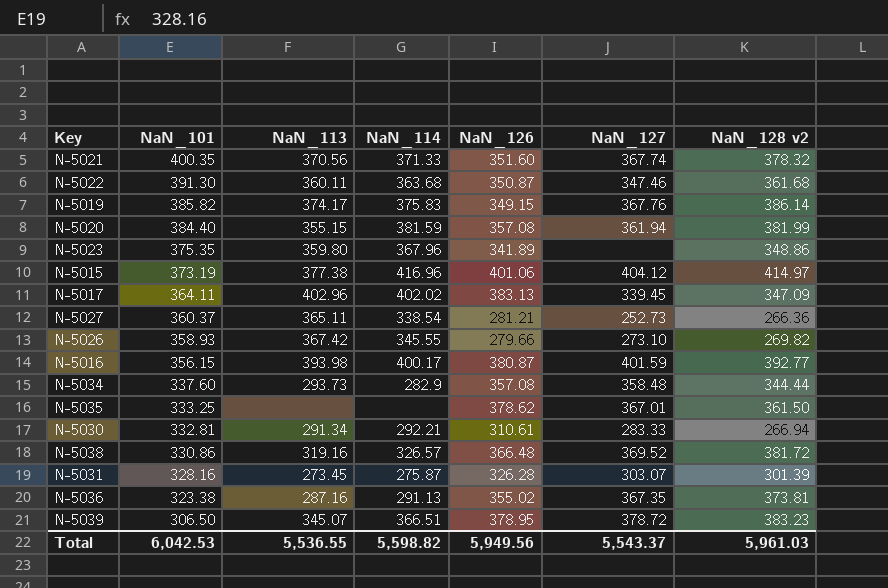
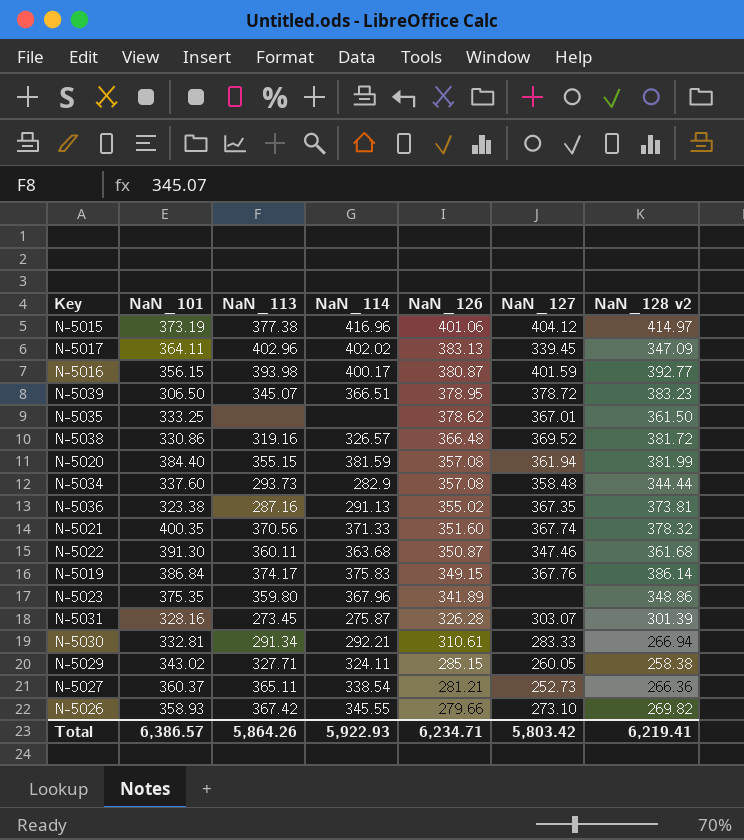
row order: NaN_101 descending -> NaN_126 descending
N-5019 | NaN_101: 385.82 -> 386.84
row N-5029: none -> 343.02 | 327.71 | 324.11 | 285.15 | 260.05 | 258.38
Total | NaN_101: 6,042.53 -> 6,386.57
Total | NaN_113: 5,536.55 -> 5,864.26
Total | NaN_114: 5,598.82 -> 5,922.93
Total | NaN_126: 5,949.56 -> 6,234.71
Total | NaN_127: 5,543.37 -> 5,803.42
Total | NaN_128 v2: 5,961.03 -> 6,219.41

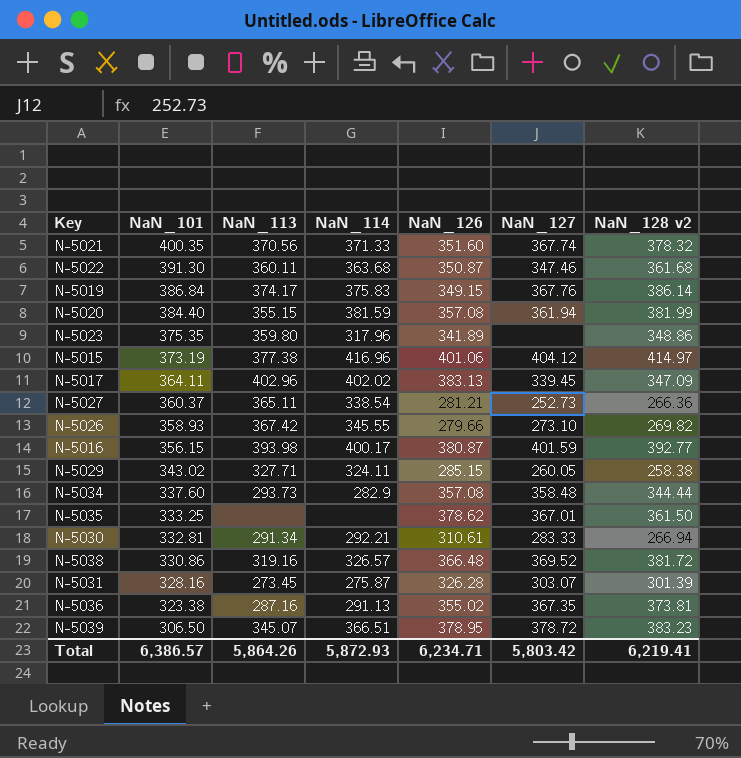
row order: NaN_126 descending -> NaN_101 descending
N-5023 | NaN_114: 367.96 -> 317.96
Total | NaN_114: 5,922.93 -> 5,872.93

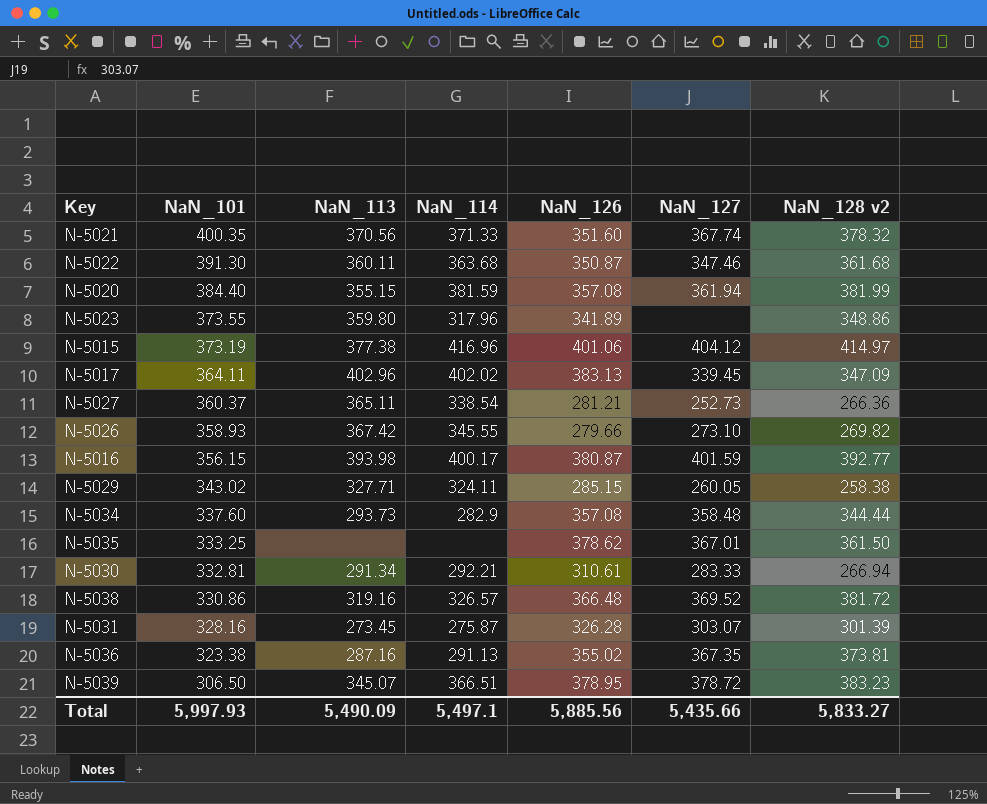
row N-5019: 386.84 | 374.17 | 375.83 | 349.15 | 367.76 | 386.14 -> none
N-5023 | NaN_101: 375.35 -> 373.55
Total | NaN_101: 6,386.57 -> 5,997.93
Total | NaN_113: 5,864.26 -> 5,490.09
Total | NaN_114: 5,872.93 -> 5,497.1
Total | NaN_126: 6,234.71 -> 5,885.56
Total | NaN_127: 5,803.42 -> 5,435.66
Total | NaN_128 v2: 6,219.41 -> 5,833.27

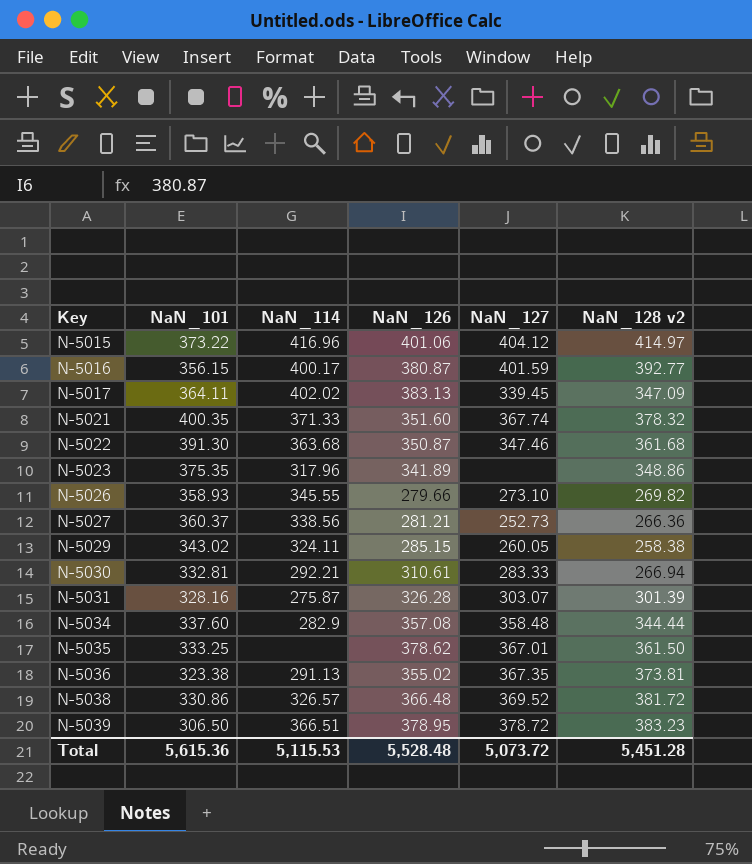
row order: NaN_101 descending -> Key ascending
column NaN_113 | position: 3 -> none
row N-5020: 384.40 | 355.15 | 381.59 | 357.08 | 361.94 | 381.99 -> none
N-5015 | NaN_101: 373.19 -> 373.22
N-5023 | NaN_101: 373.55 -> 375.35
N-5027 | NaN_114: 338.54 -> 338.56
Total | NaN_101: 5,997.93 -> 5,615.36
Total | NaN_114: 5,497.1 -> 5,115.53
Total | NaN_126: 5,885.56 -> 5,528.48
Total | NaN_127: 5,435.66 -> 5,073.72
Total | NaN_128 v2: 5,833.27 -> 5,451.28

